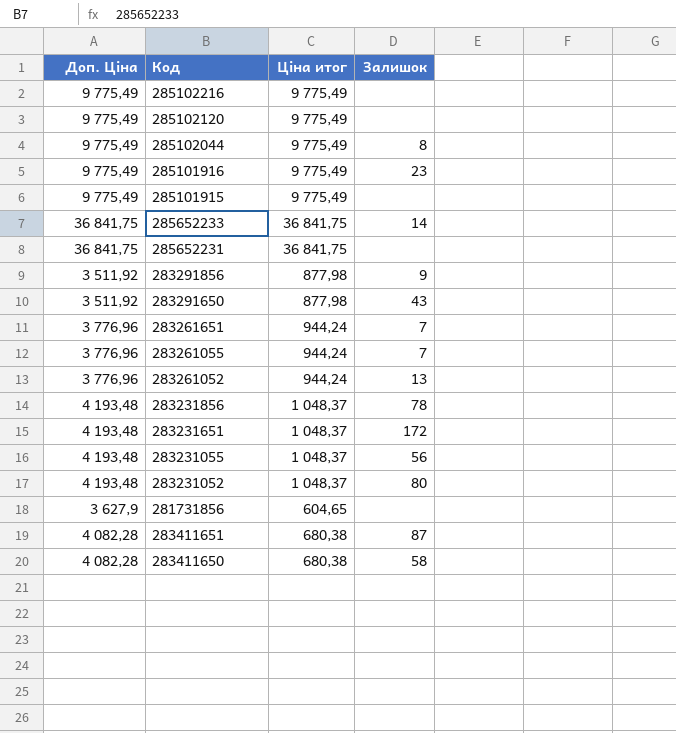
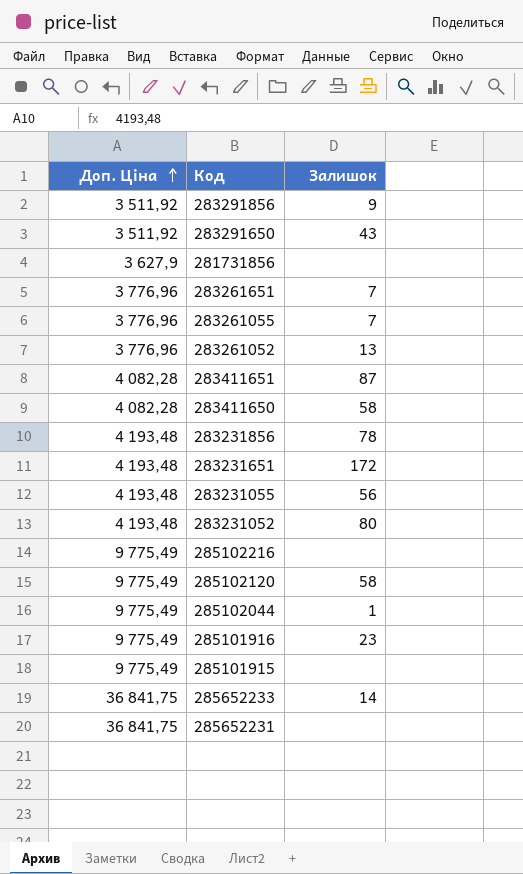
row order: none -> Доп. Ціна ascending
column Ціна итог | position: 3 -> none
285102120 | Залишок: none -> 58
285102044 | Залишок: 8 -> 1

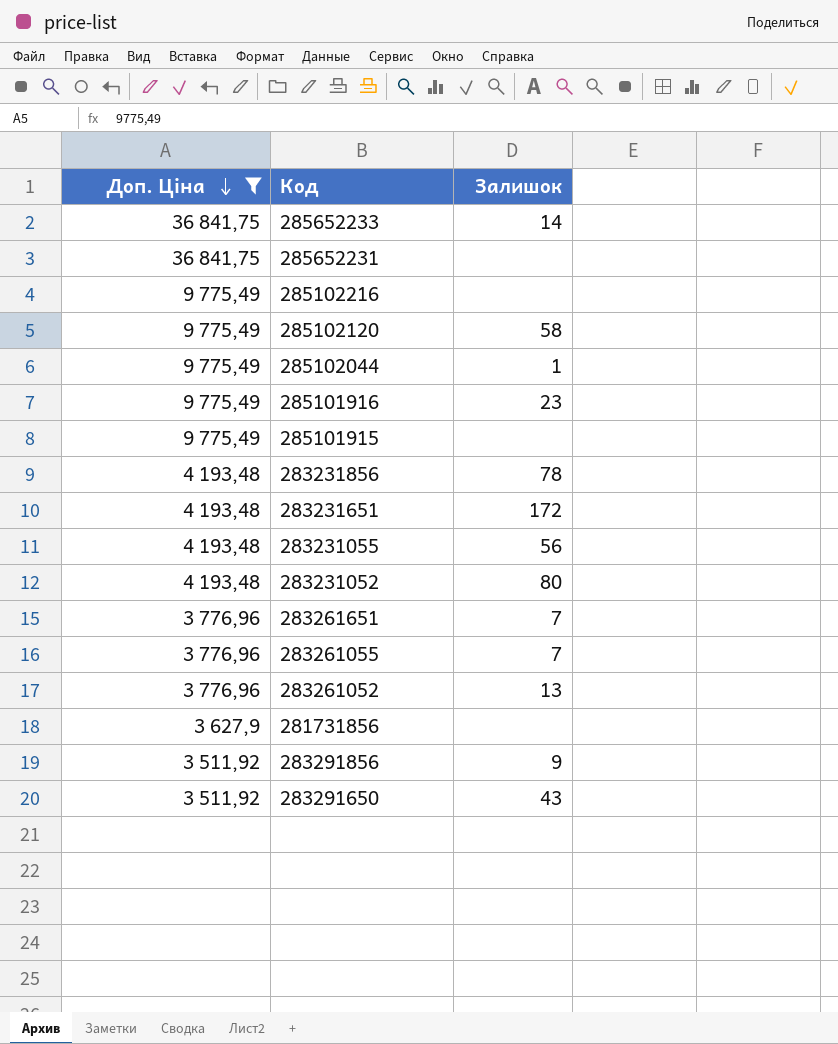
filter: none -> Доп. Ціна != 4 082,28
row order: Доп. Ціна ascending -> Доп. Ціна descending

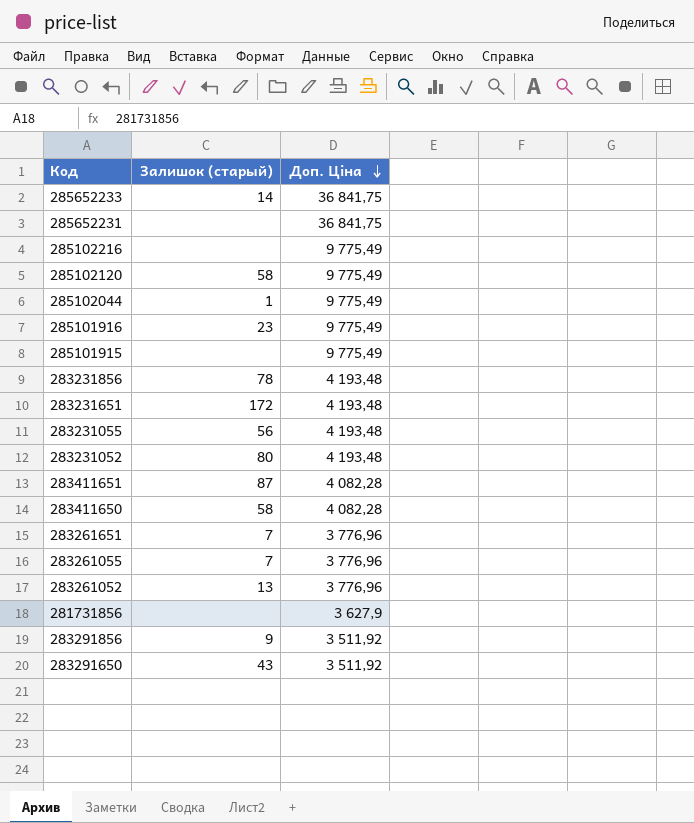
filter: Доп. Ціна != 4 082,28 -> none
column name: Залишок -> Залишок (старый)
column Доп. Ціна | position: 1 -> 3

